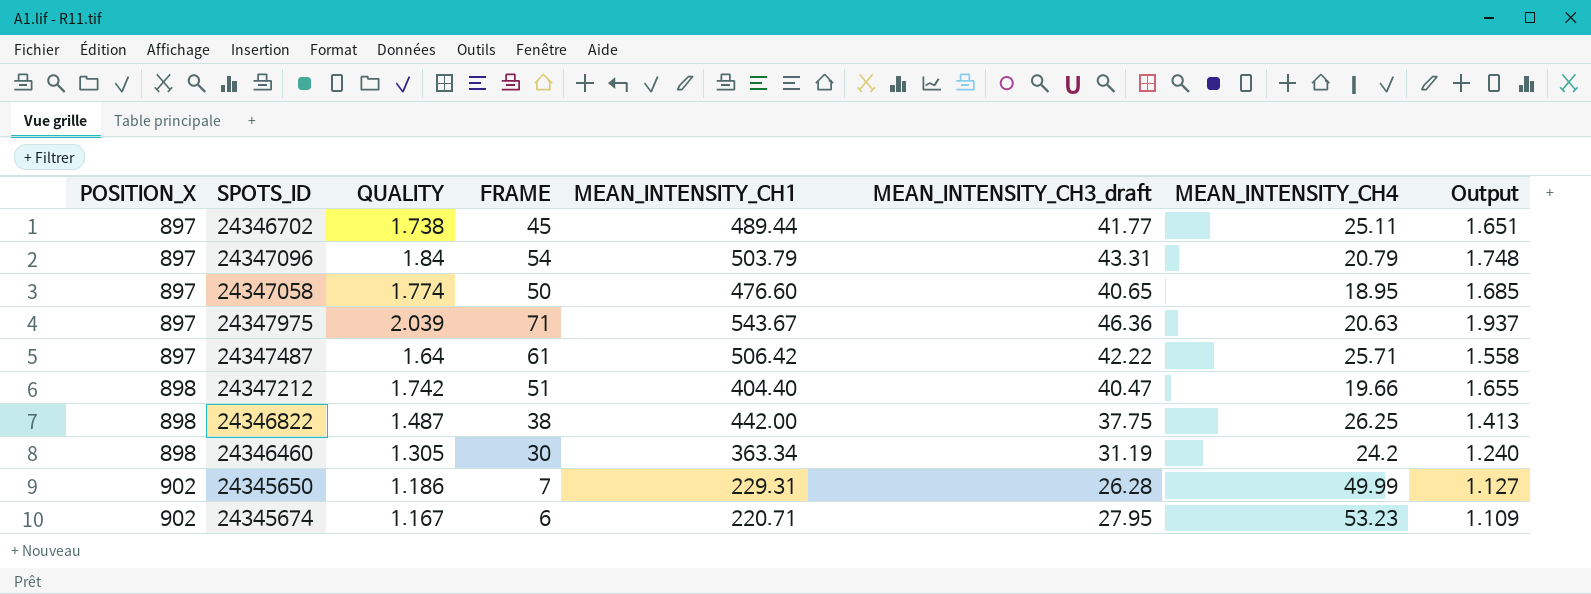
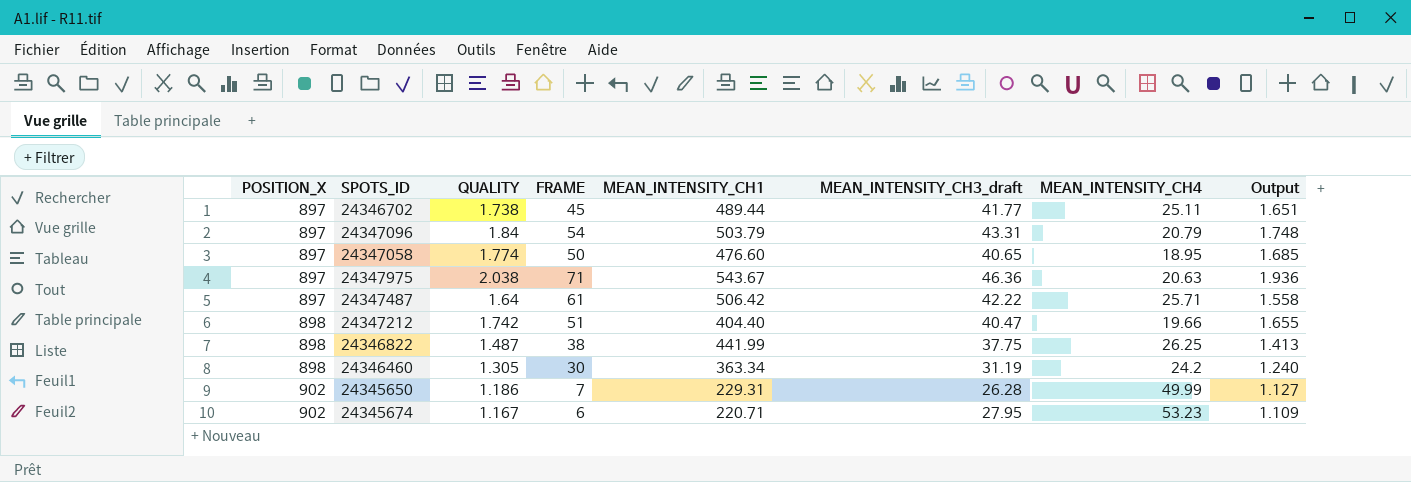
24347975 | QUALITY: 2.039 -> 2.038
24347975 | Output: 1.937 -> 1.936
24346822 | MEAN_INTENSITY_CH1: 442.00 -> 441.99

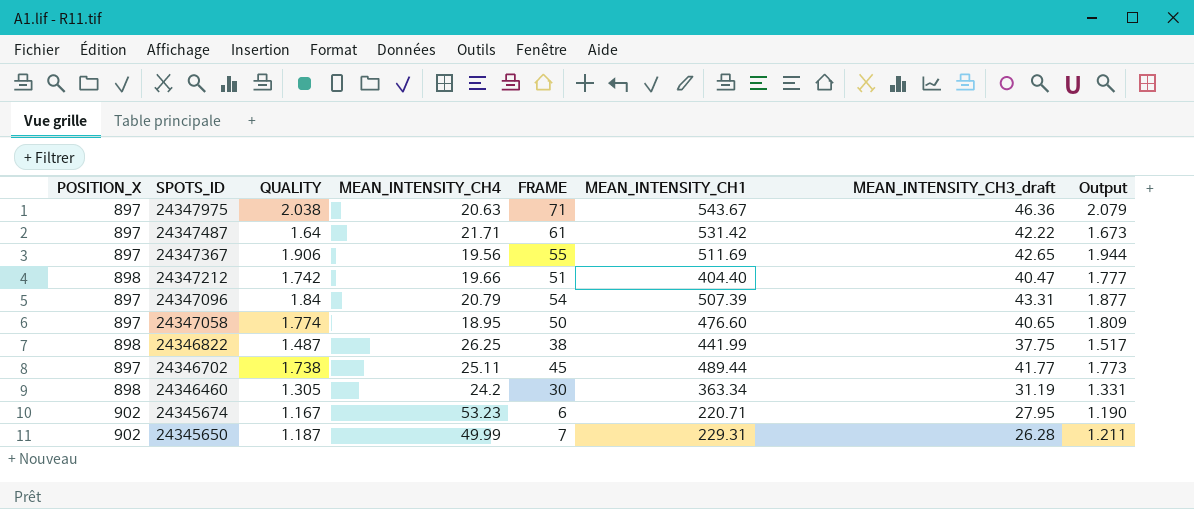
row order: POSITION_X ascending -> SPOTS_ID descending
column MEAN_INTENSITY_CH4 | position: 7 -> 4
column Output | formula: [QUALITY] * 0.95 -> [QUALITY] * 1.02
24347487 | MEAN_INTENSITY_CH4: 25.71 -> 21.71
24347487 | MEAN_INTENSITY_CH1: 506.42 -> 531.42
row 24347367: none -> 897 | 1.906 | 19.56 | 55 | 511.69 | 42.65 | 1.944
24347096 | MEAN_INTENSITY_CH1: 503.79 -> 507.39
24345650 | QUALITY: 1.186 -> 1.187

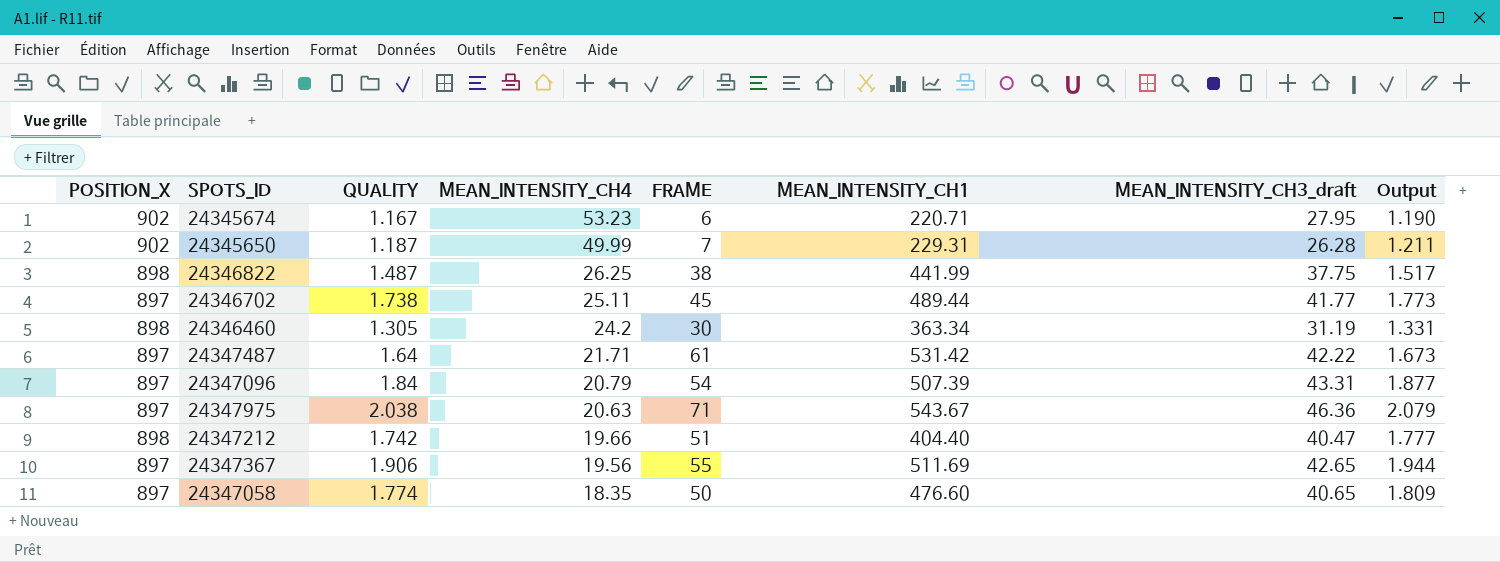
row order: SPOTS_ID descending -> MEAN_INTENSITY_CH4 descending
24347058 | MEAN_INTENSITY_CH4: 18.95 -> 18.35

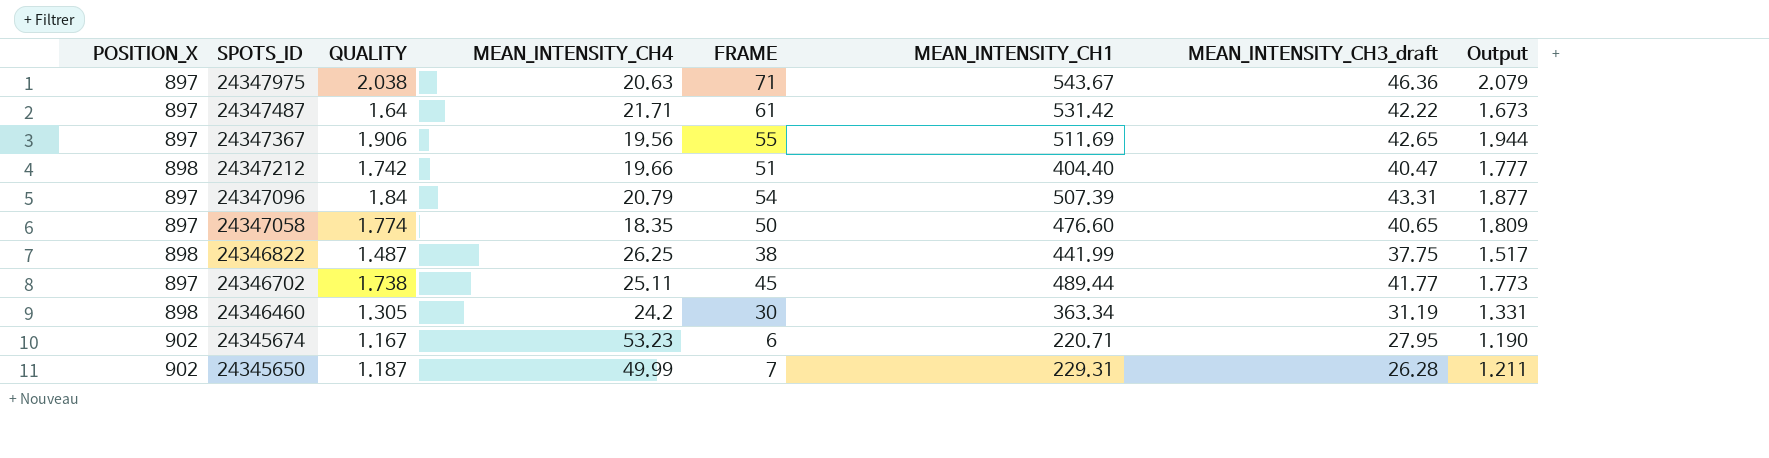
row order: MEAN_INTENSITY_CH4 descending -> SPOTS_ID descending

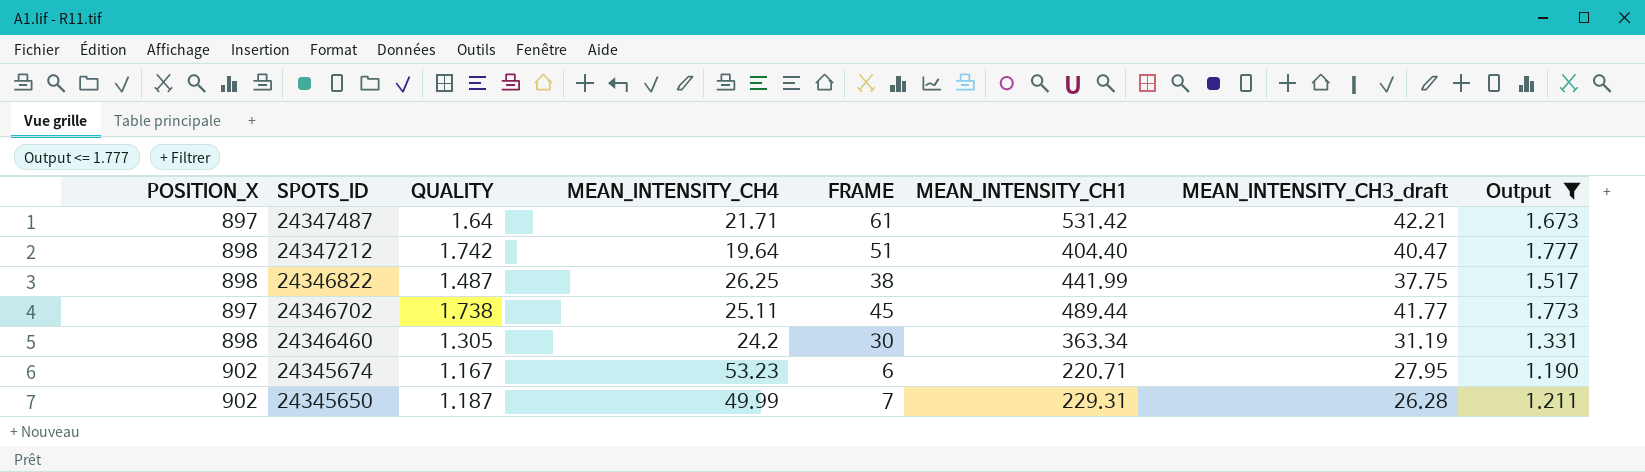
filter: none -> Output <= 1.777
24347487 | MEAN_INTENSITY_CH3_draft: 42.22 -> 42.21
24347212 | MEAN_INTENSITY_CH4: 19.66 -> 19.64

